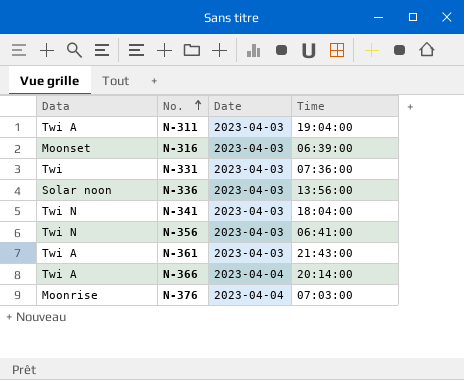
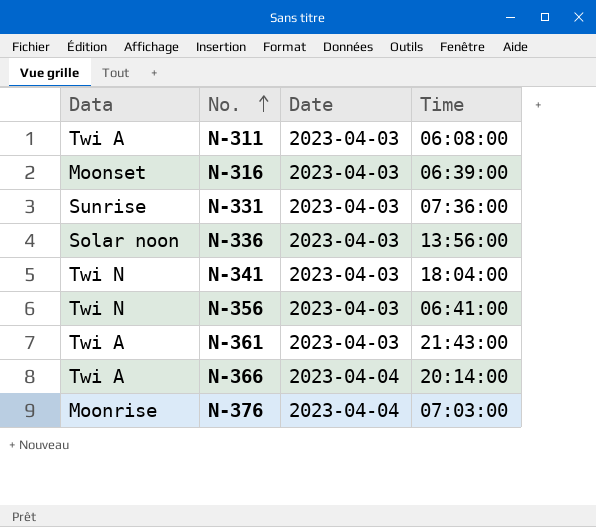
N-311 | Time: 19:04:00 -> 06:08:00
N-331 | Data: Twi -> Sunrise

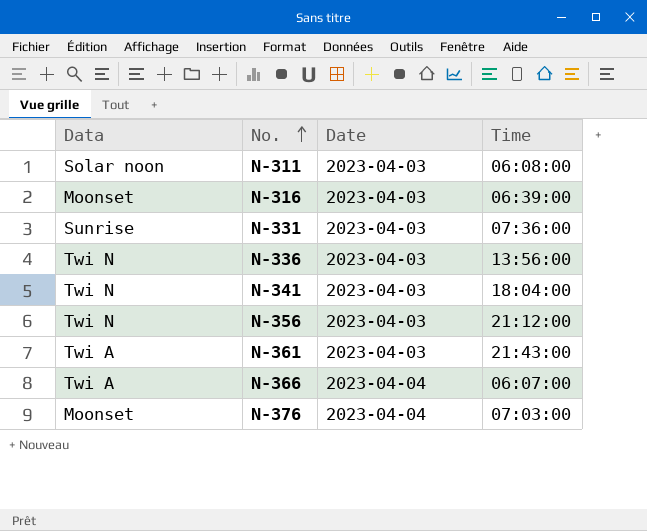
N-311 | Data: Twi A -> Solar noon
N-336 | Data: Solar noon -> Twi N
N-356 | Time: 06:41:00 -> 21:12:00
N-366 | Time: 20:14:00 -> 06:07:00
N-376 | Data: Moonrise -> Moonset

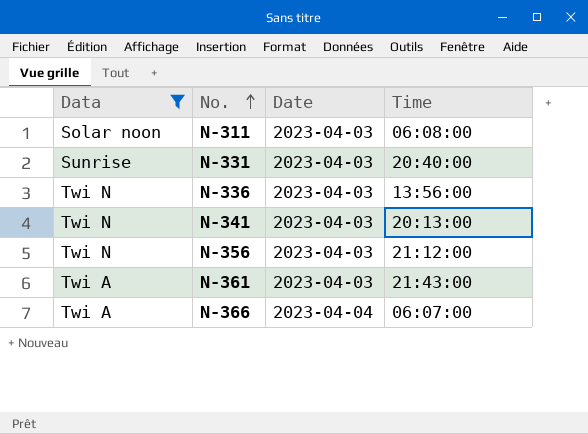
filter: none -> Data != Moonset
N-331 | Time: 07:36:00 -> 20:40:00
N-341 | Time: 18:04:00 -> 20:13:00

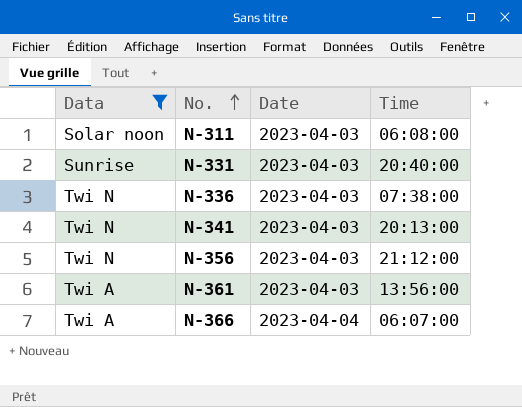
N-336 | Time: 13:56:00 -> 07:38:00
N-361 | Time: 21:43:00 -> 13:56:00

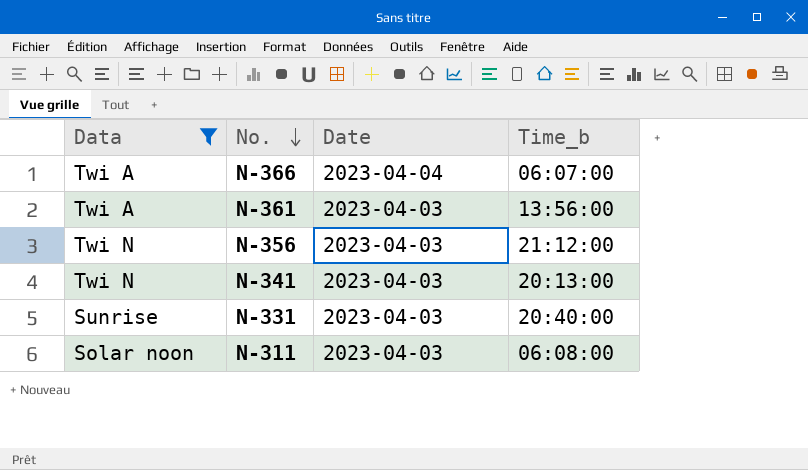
row order: No. ascending -> No. descending
column name: Time -> Time_b
row N-336: Twi N | 2023-04-03 | 07:38:00 -> none

